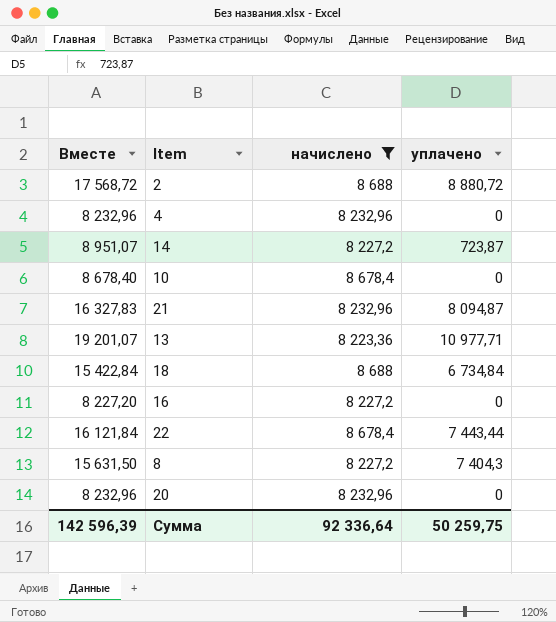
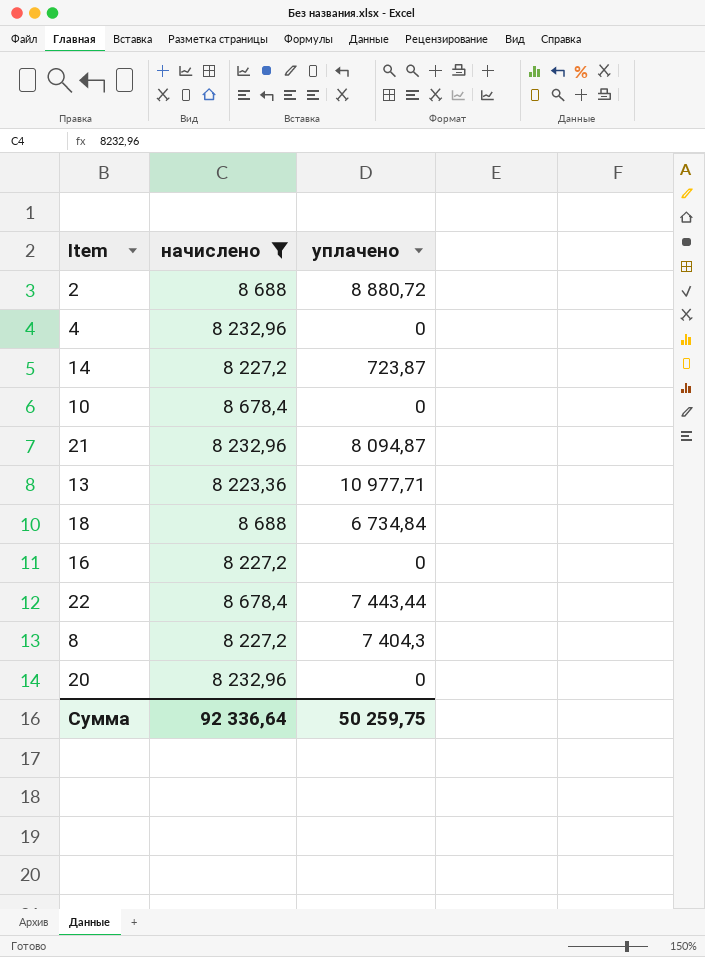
column Вместе | formula: [начислено] + [уплачено] -> none

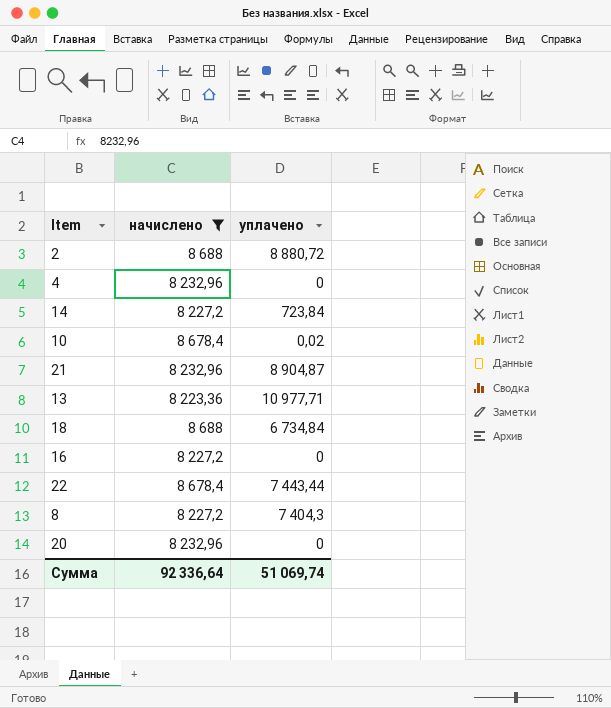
14 | уплачено: 723,87 -> 723,84
10 | уплачено: 0 -> 0,02
21 | уплачено: 8 094,87 -> 8 904,87
Сумма | уплачено: 50 259,75 -> 51 069,74

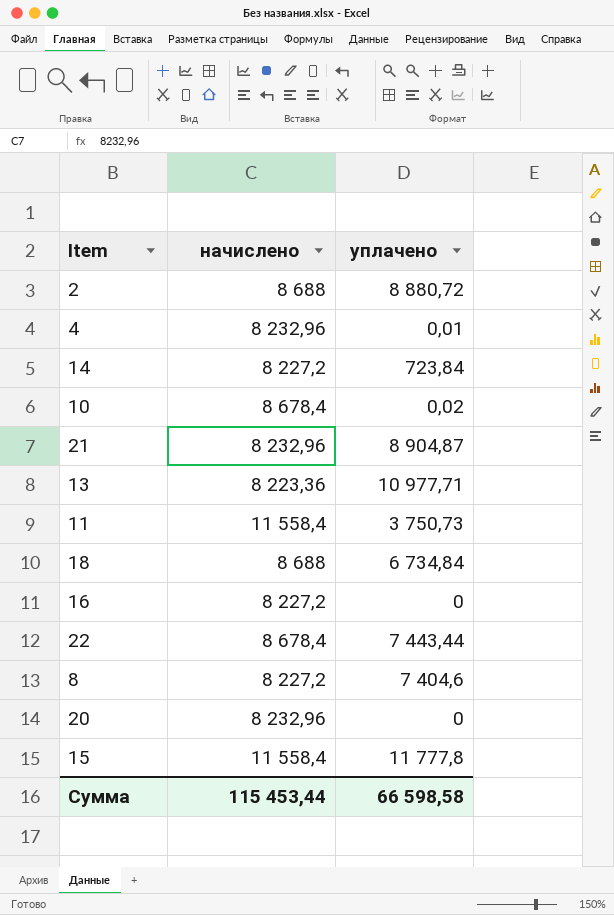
filter: начислено != 11 558,4 -> none
4 | уплачено: 0 -> 0,01
8 | уплачено: 7 404,3 -> 7 404,6
Сумма | начислено: 92 336,64 -> 115 453,44
Сумма | уплачено: 51 069,74 -> 66 598,58

